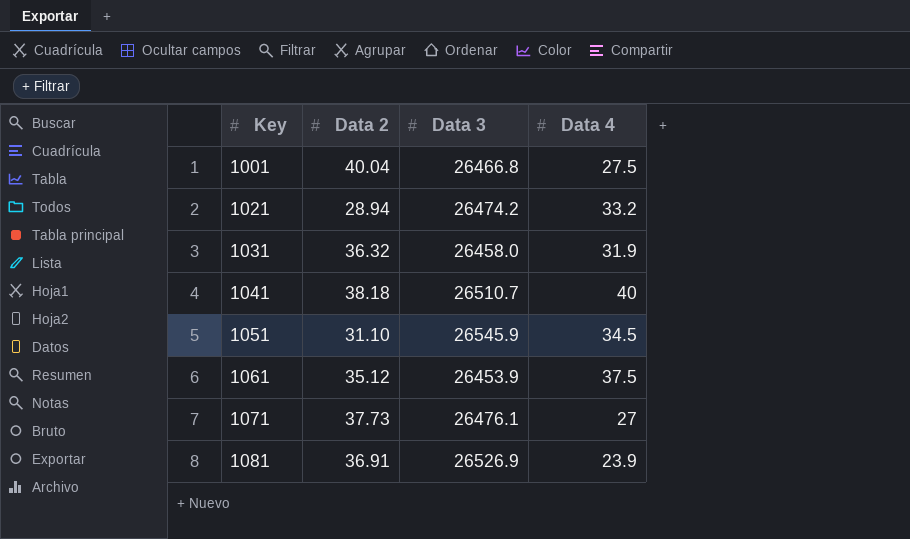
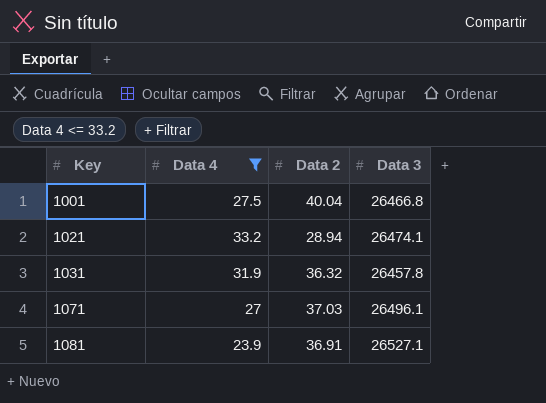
filter: none -> Data 4 <= 33.2
column Data 4 | position: 4 -> 2
1021 | Data 3: 26474.2 -> 26474.1
1031 | Data 3: 26458.0 -> 26457.8
1071 | Data 2: 37.73 -> 37.03
1071 | Data 3: 26476.1 -> 26496.1
1081 | Data 3: 26526.9 -> 26527.1

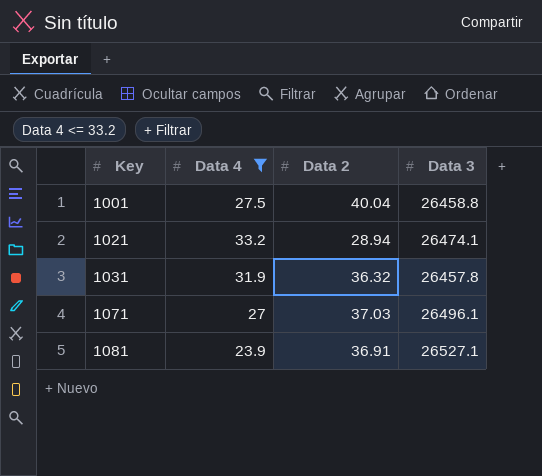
1001 | Data 3: 26466.8 -> 26458.8

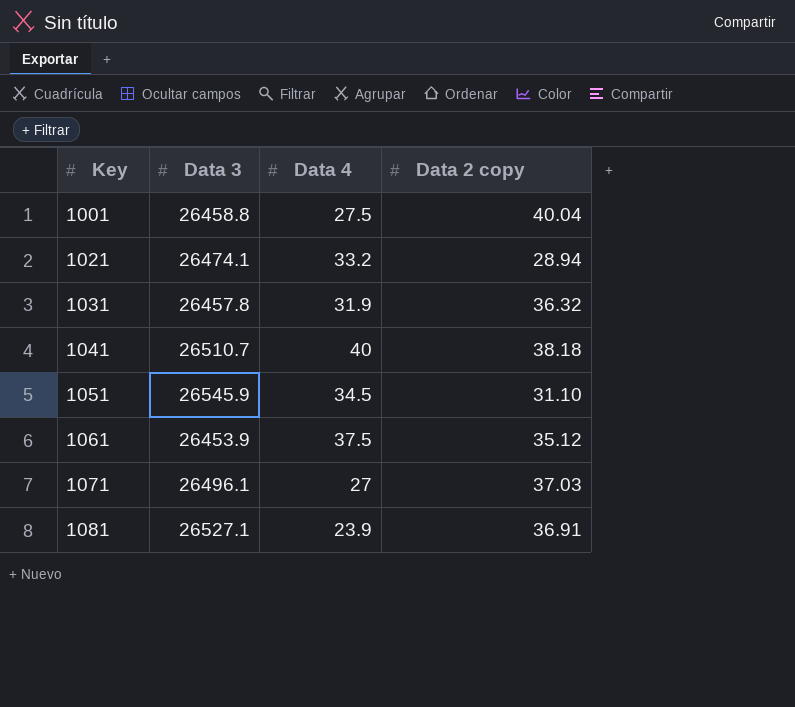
filter: Data 4 <= 33.2 -> none
column Data 3 | position: 4 -> 2
column name: Data 2 -> Data 2 copy

